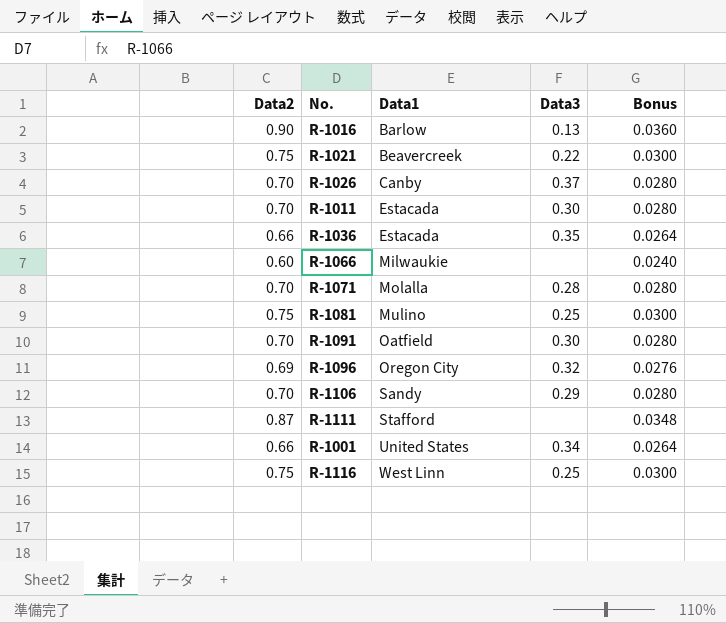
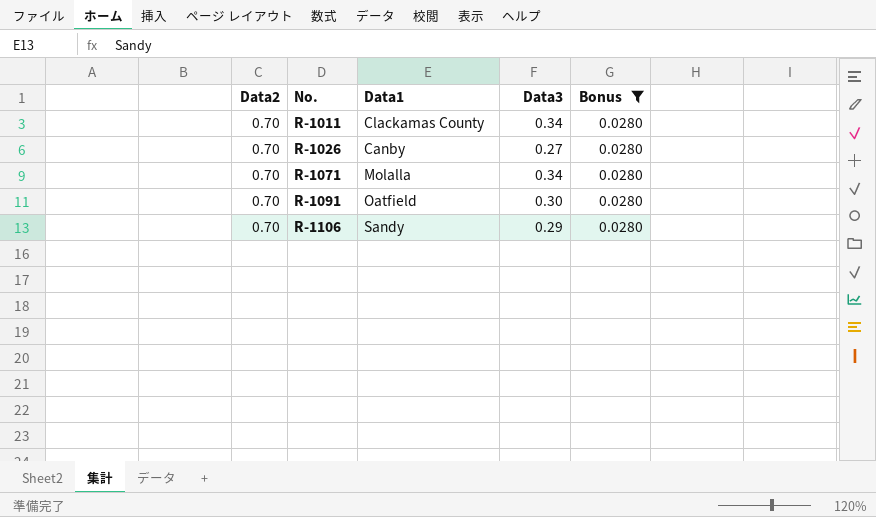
filter: none -> Bonus = 0.0280
row order: Data1 ascending -> No. ascending
R-1011 | Data1: Estacada -> Clackamas County
R-1011 | Data3: 0.30 -> 0.34
R-1026 | Data3: 0.37 -> 0.27
R-1071 | Data3: 0.28 -> 0.34

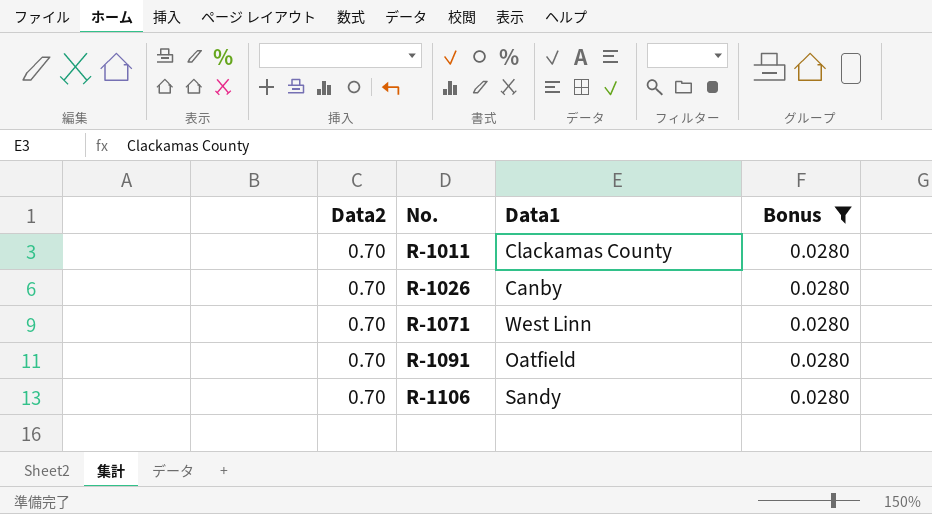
column Data3 | position: 4 -> none
R-1071 | Data1: Molalla -> West Linn

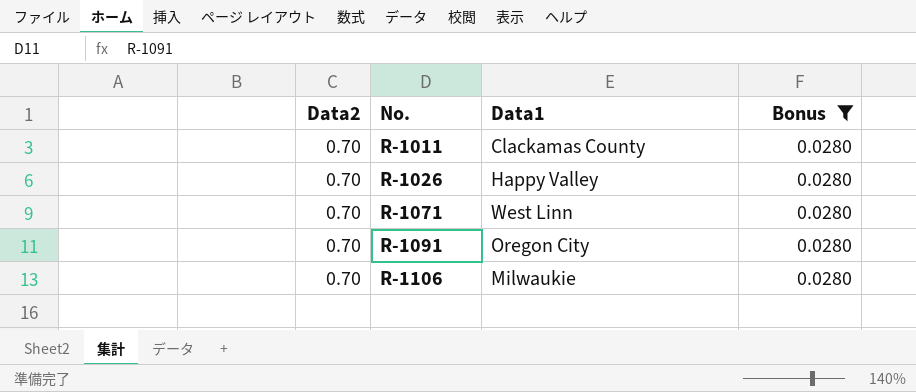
R-1026 | Data1: Canby -> Happy Valley
R-1091 | Data1: Oatfield -> Oregon City
R-1106 | Data1: Sandy -> Milwaukie

